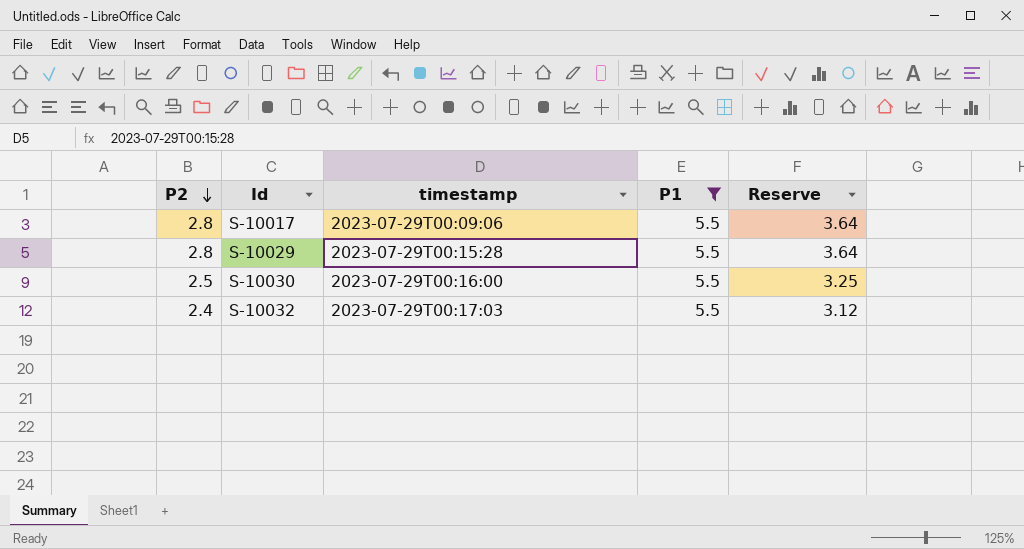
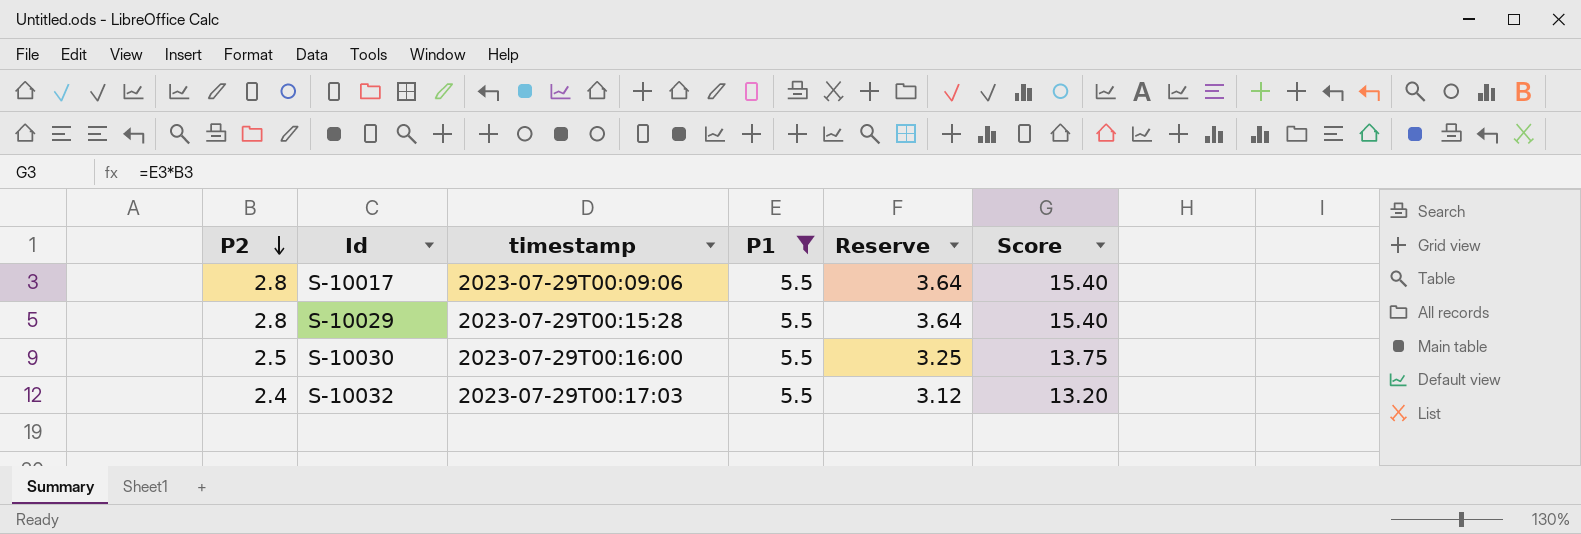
column Score | formula: none -> [P2] * [P1]

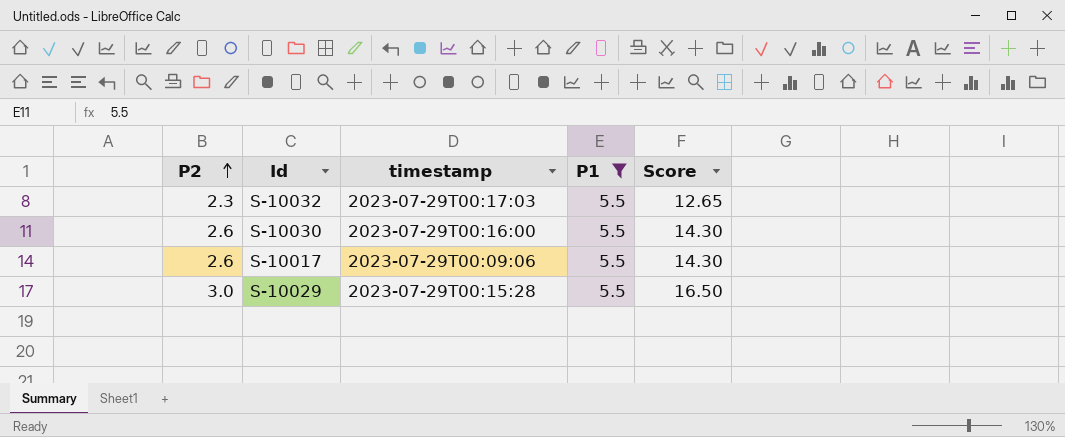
row order: P2 descending -> P2 ascending
column Reserve | formula: [P2] * 1.3 -> none
S-10032 | P2: 2.4 -> 2.3
S-10032 | Score: 13.20 -> 12.65
S-10030 | P2: 2.5 -> 2.6
S-10030 | Score: 13.75 -> 14.30
S-10017 | P2: 2.8 -> 2.6
S-10017 | Score: 15.40 -> 14.30
S-10029 | P2: 2.8 -> 3.0
S-10029 | Score: 15.40 -> 16.50

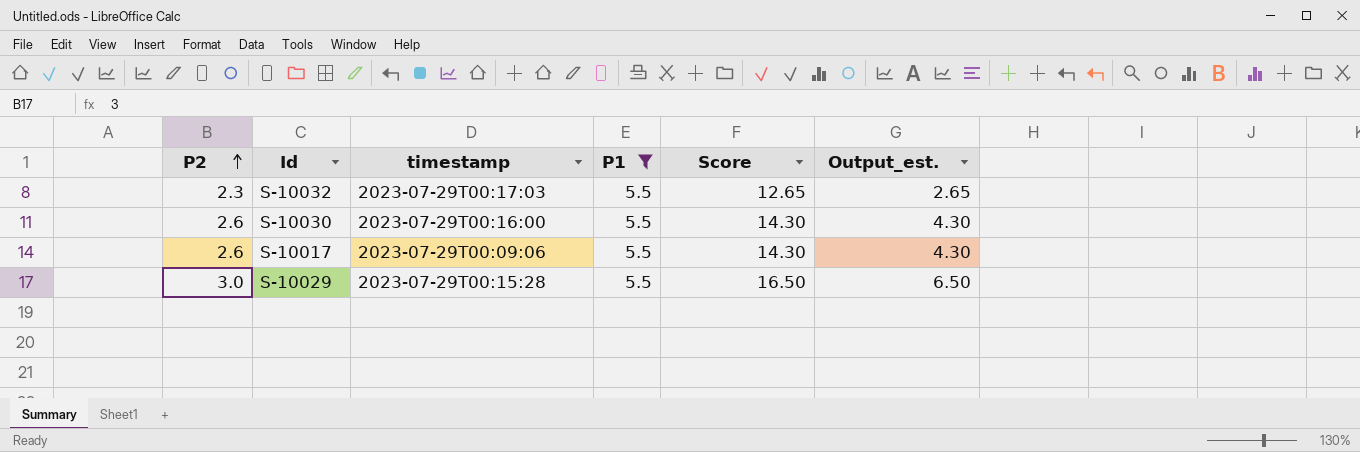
column Output_est. | formula: none -> [Score] - 10

